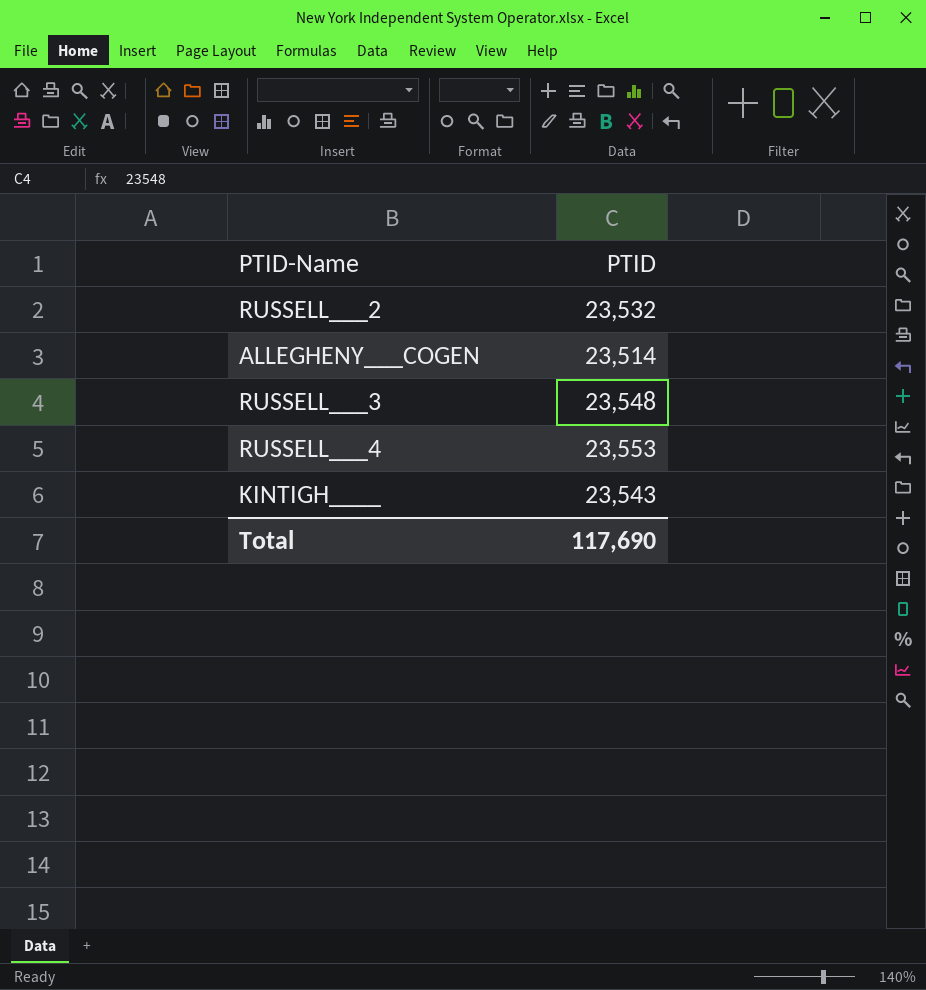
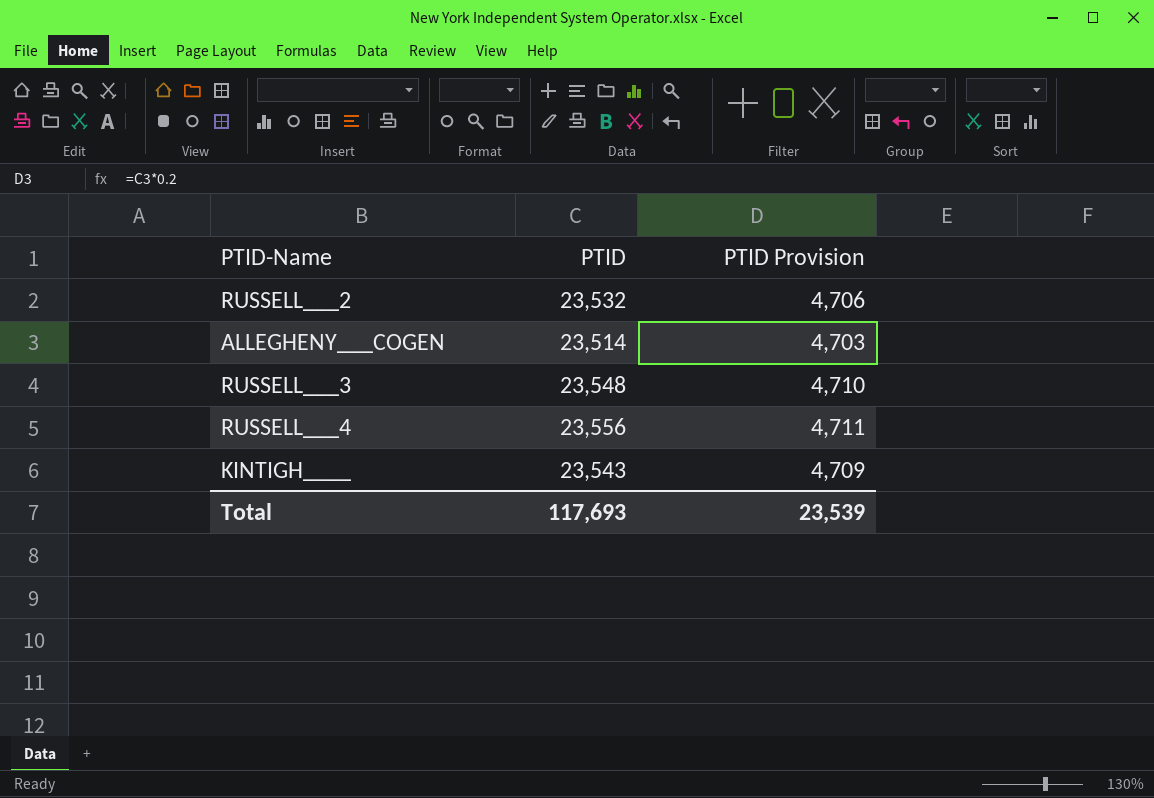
column PTID Provision | formula: none -> [PTID] * 0.2
RUSSELL___4 | PTID: 23,553 -> 23,556
Total | PTID: 117,690 -> 117,693

